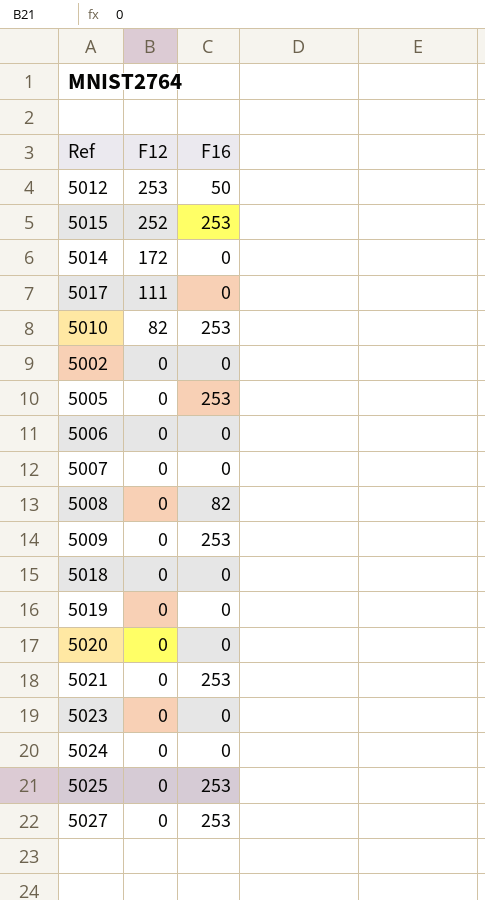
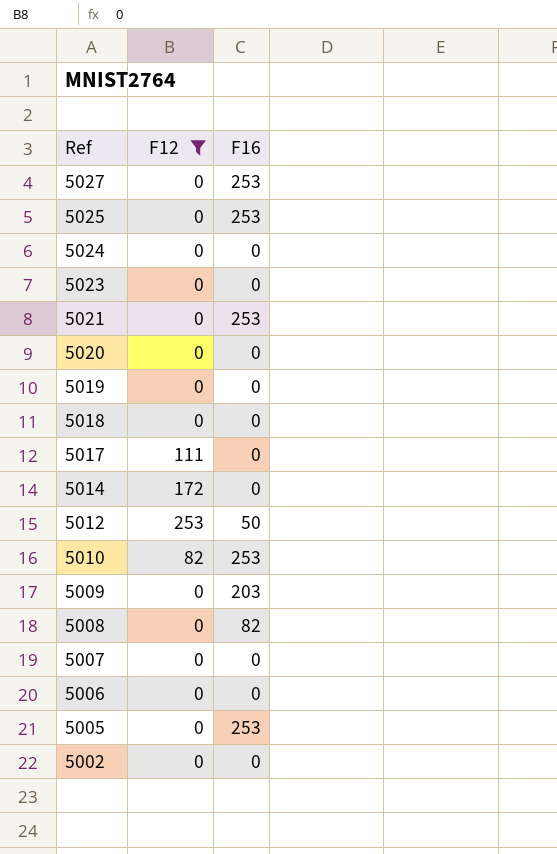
filter: none -> F12 != 252
row order: F12 descending -> Ref descending
5009 | F16: 253 -> 203

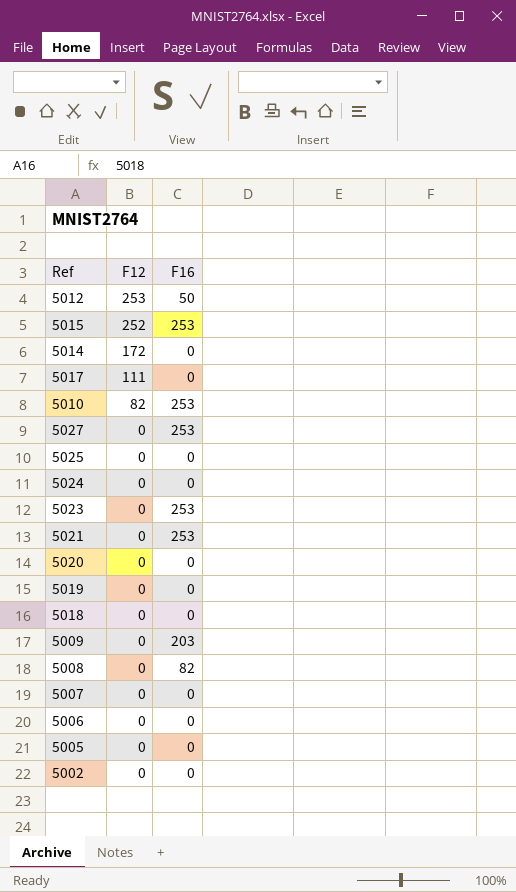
filter: F12 != 252 -> none
row order: Ref descending -> F12 descending
5025 | F16: 253 -> 0
5023 | F16: 0 -> 253
5005 | F16: 253 -> 0

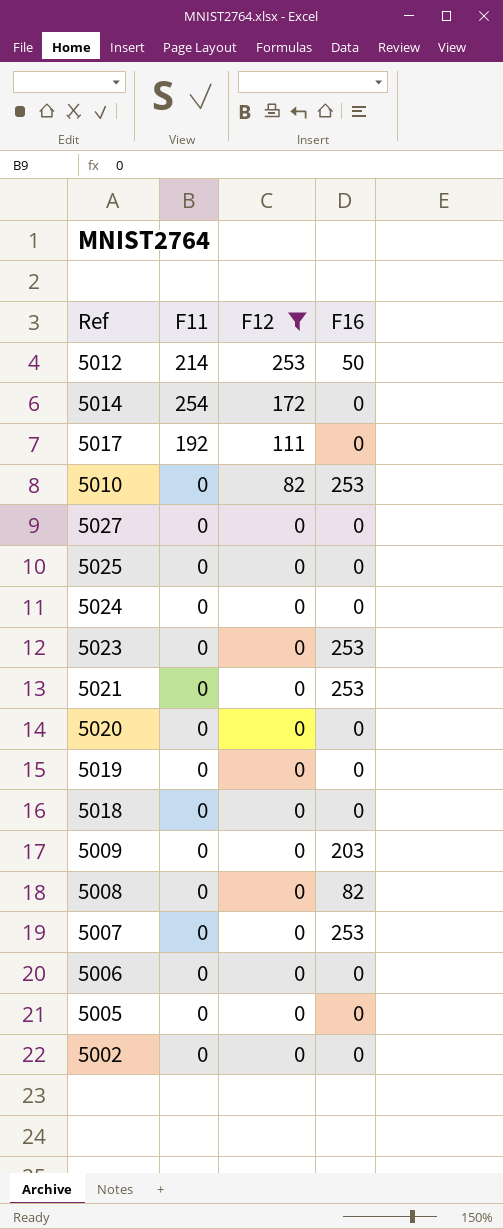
filter: none -> F12 != 252
column F11 | position: none -> 2
5027 | F16: 253 -> 0
5007 | F16: 0 -> 253

